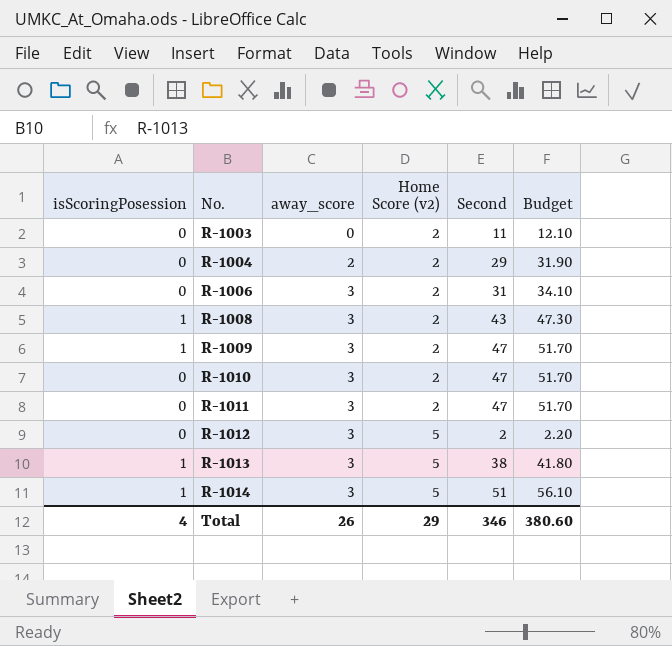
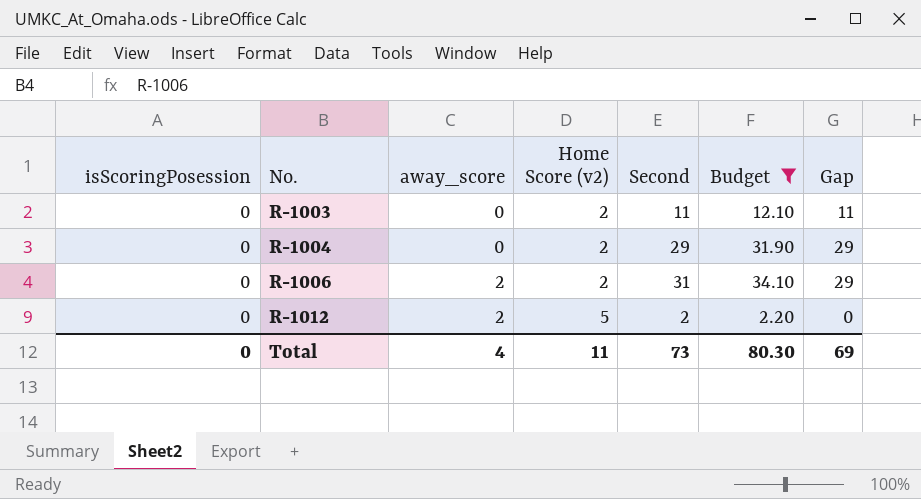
filter: none -> Budget <= 34.10
column Gap | formula: none -> [Second] - [away_score]
R-1004 | away_score: 2 -> 0
R-1006 | away_score: 3 -> 2
R-1012 | away_score: 3 -> 2
Total | isScoringPosession: 4 -> 0
Total | away_score: 26 -> 4
Total | Home Score (v2): 29 -> 11
Total | Second: 346 -> 73
Total | Budget: 380.60 -> 80.30

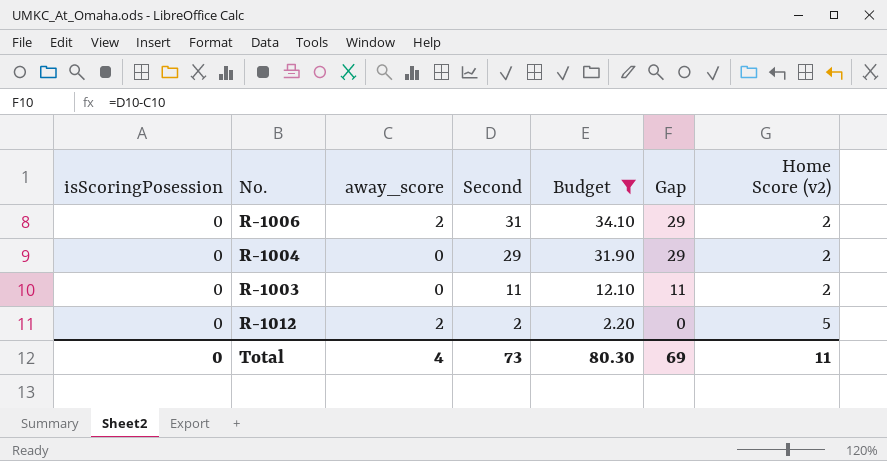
row order: No. ascending -> Second descending
column Home Score (v2) | position: 4 -> 7

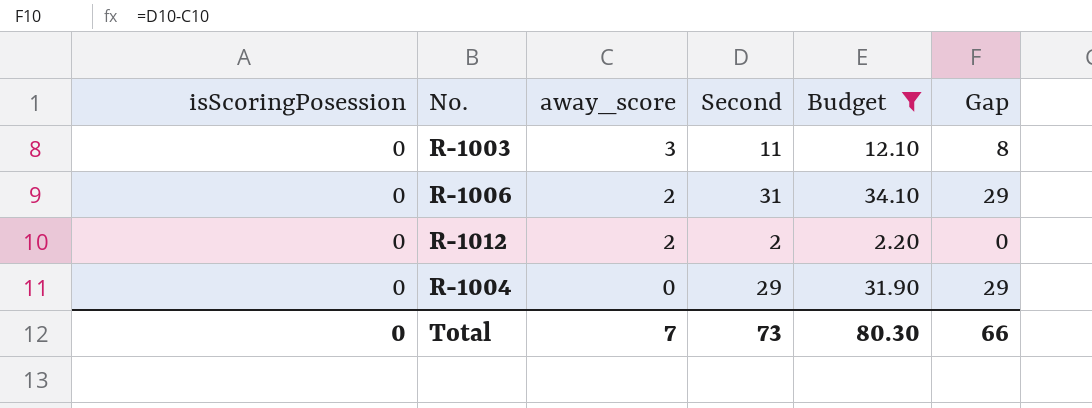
row order: Second descending -> away_score descending
column Home Score (v2) | position: 7 -> none
R-1003 | away_score: 0 -> 3
R-1003 | Gap: 11 -> 8
Total | away_score: 4 -> 7
Total | Gap: 69 -> 66

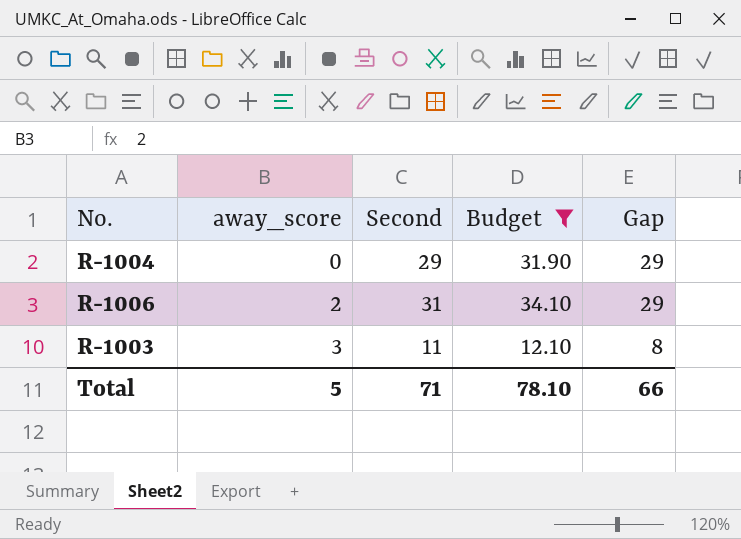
row order: away_score descending -> away_score ascending
column isScoringPosession | position: 1 -> none
row R-1012: 0 | 2 | 2 | 2.20 | 0 -> none
Total | away_score: 7 -> 5
Total | Second: 73 -> 71
Total | Budget: 80.30 -> 78.10

